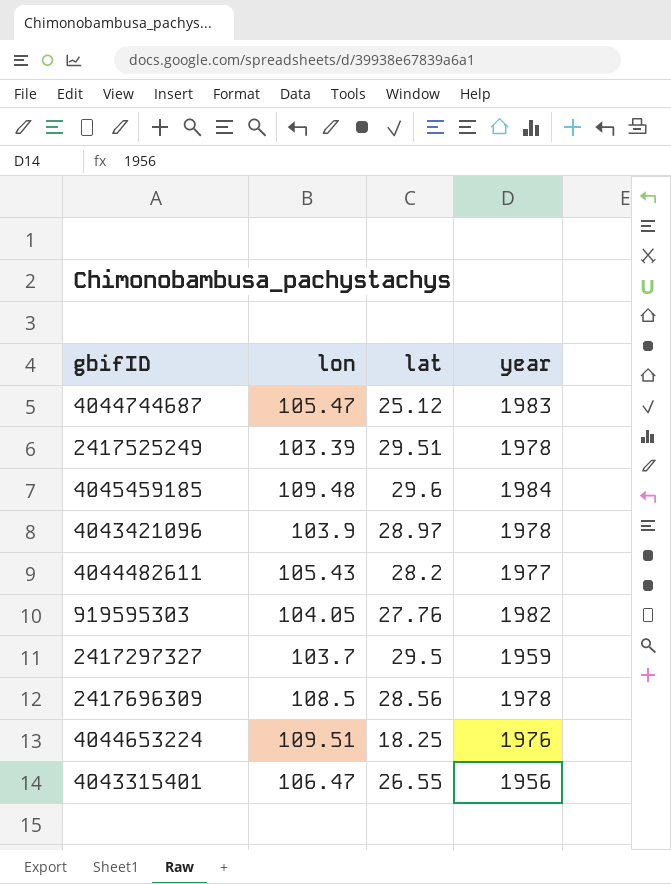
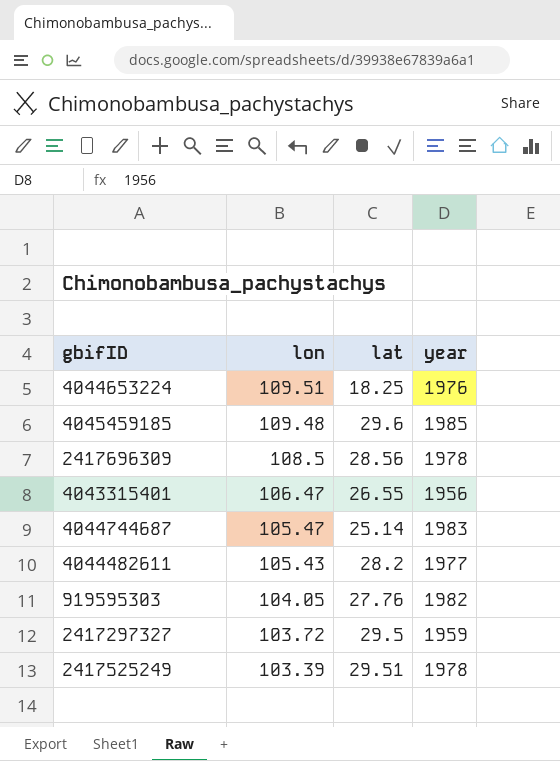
row order: none -> lon descending
row 4043421096: 103.9 | 28.97 | 1978 -> none
4045459185 | year: 1984 -> 1985
4044744687 | lat: 25.12 -> 25.14
2417297327 | lon: 103.7 -> 103.72

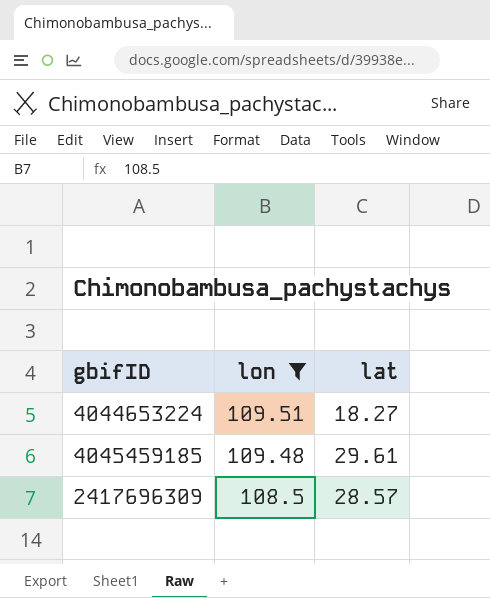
filter: none -> lon >= 108.5
column year | position: 4 -> none
4044653224 | lat: 18.25 -> 18.27
4045459185 | lat: 29.6 -> 29.61
2417696309 | lat: 28.56 -> 28.57

